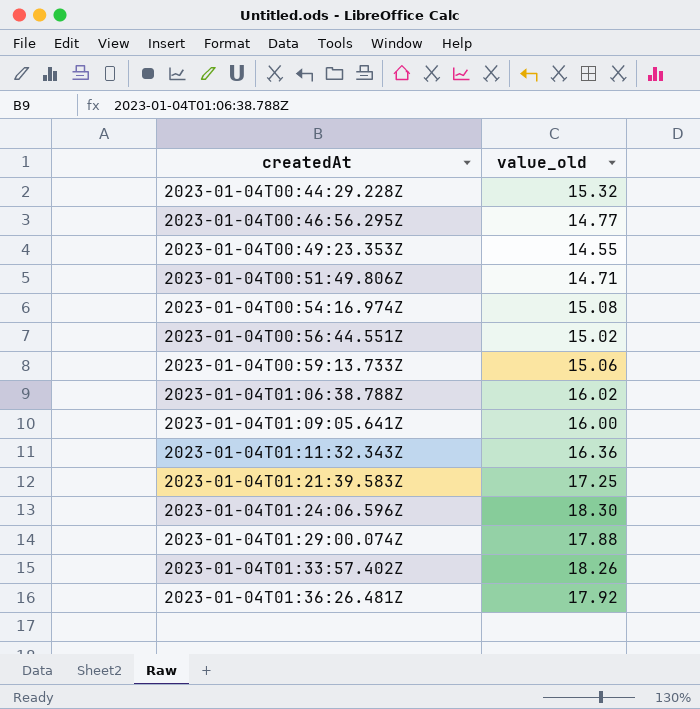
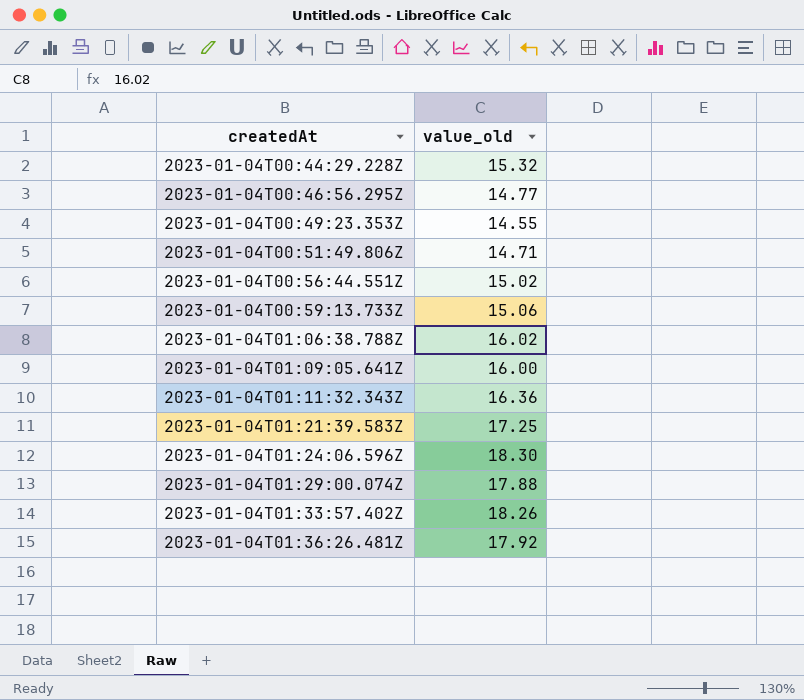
row 2023-01-04T00:54:16.974Z: 15.08 -> none

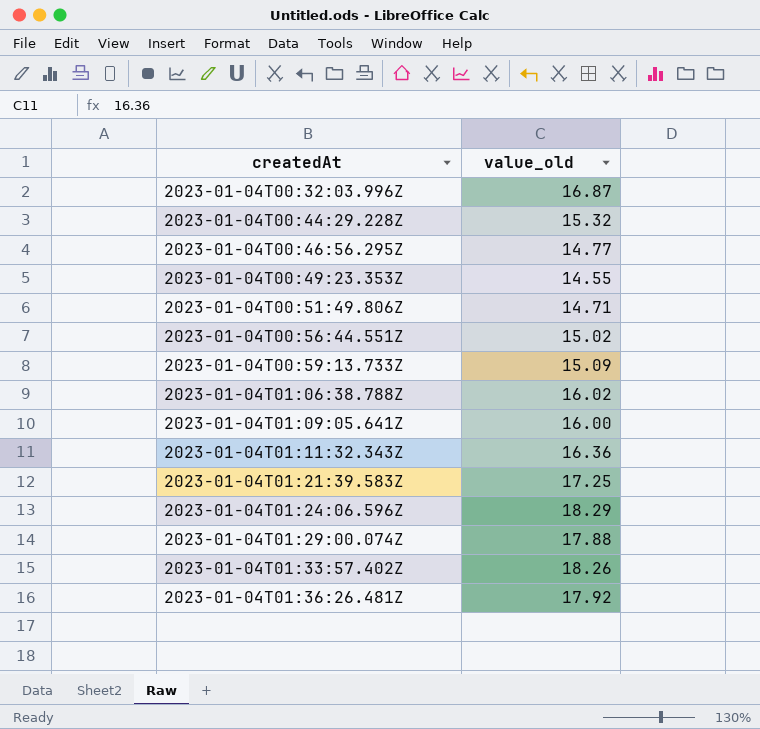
row 2023-01-04T00:32:03.996Z: none -> 16.87
2023-01-04T00:59:13.733Z | value_old: 15.06 -> 15.09
2023-01-04T01:24:06.596Z | value_old: 18.30 -> 18.29

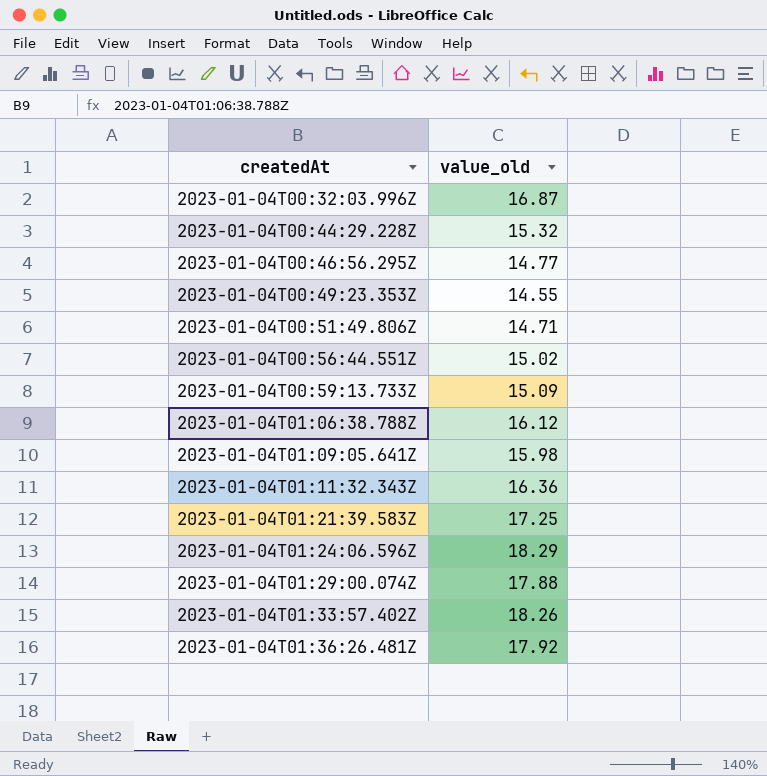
2023-01-04T01:06:38.788Z | value_old: 16.02 -> 16.12
2023-01-04T01:09:05.641Z | value_old: 16.00 -> 15.98

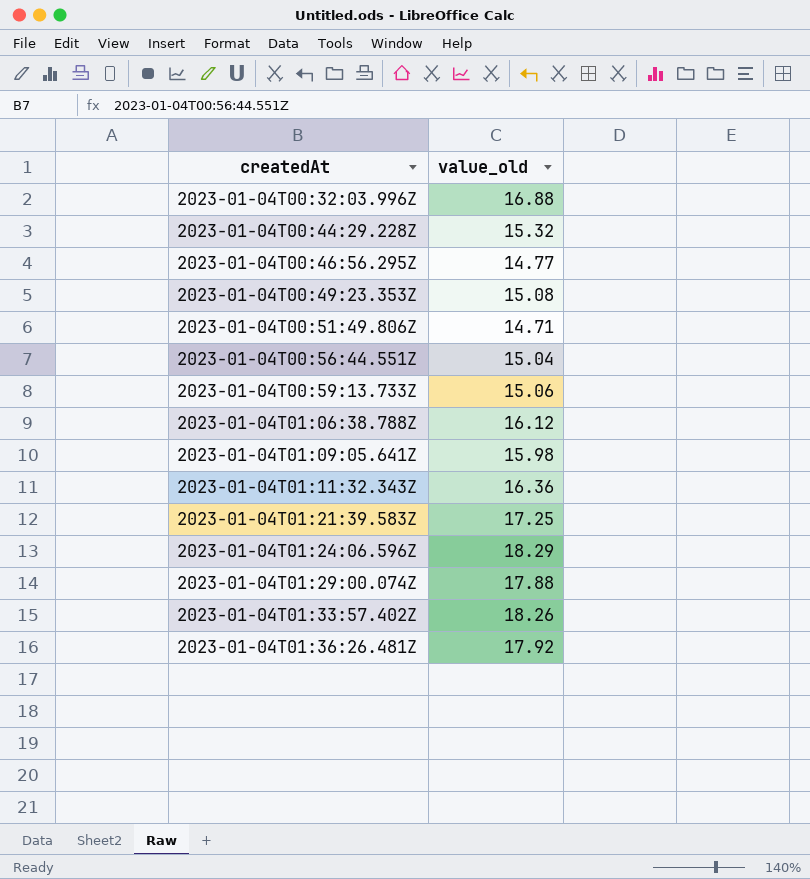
2023-01-04T00:32:03.996Z | value_old: 16.87 -> 16.88
2023-01-04T00:49:23.353Z | value_old: 14.55 -> 15.08
2023-01-04T00:56:44.551Z | value_old: 15.02 -> 15.04
2023-01-04T00:59:13.733Z | value_old: 15.09 -> 15.06

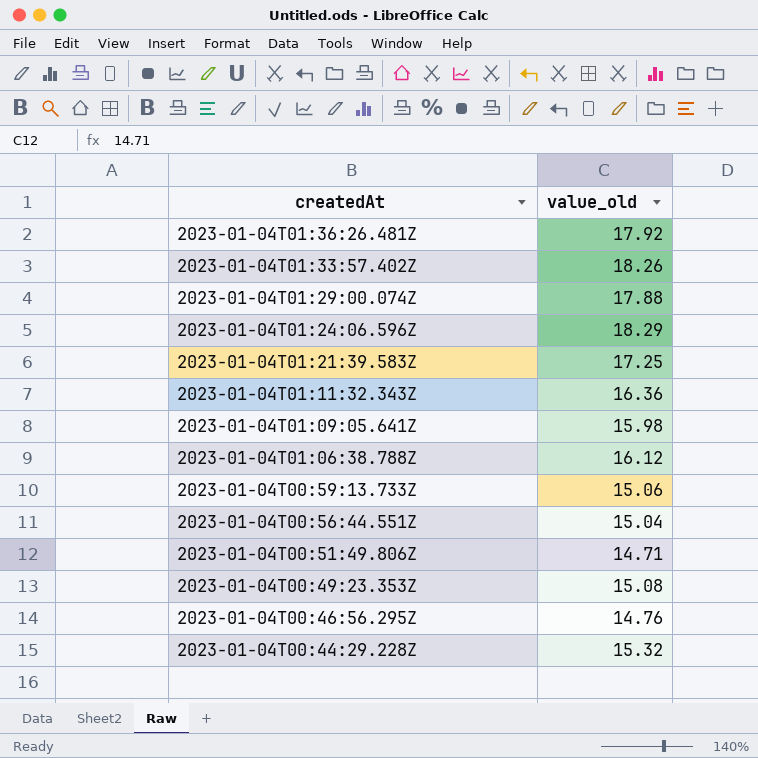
row order: createdAt ascending -> createdAt descending
row 2023-01-04T00:32:03.996Z: 16.88 -> none
2023-01-04T00:46:56.295Z | value_old: 14.77 -> 14.76

